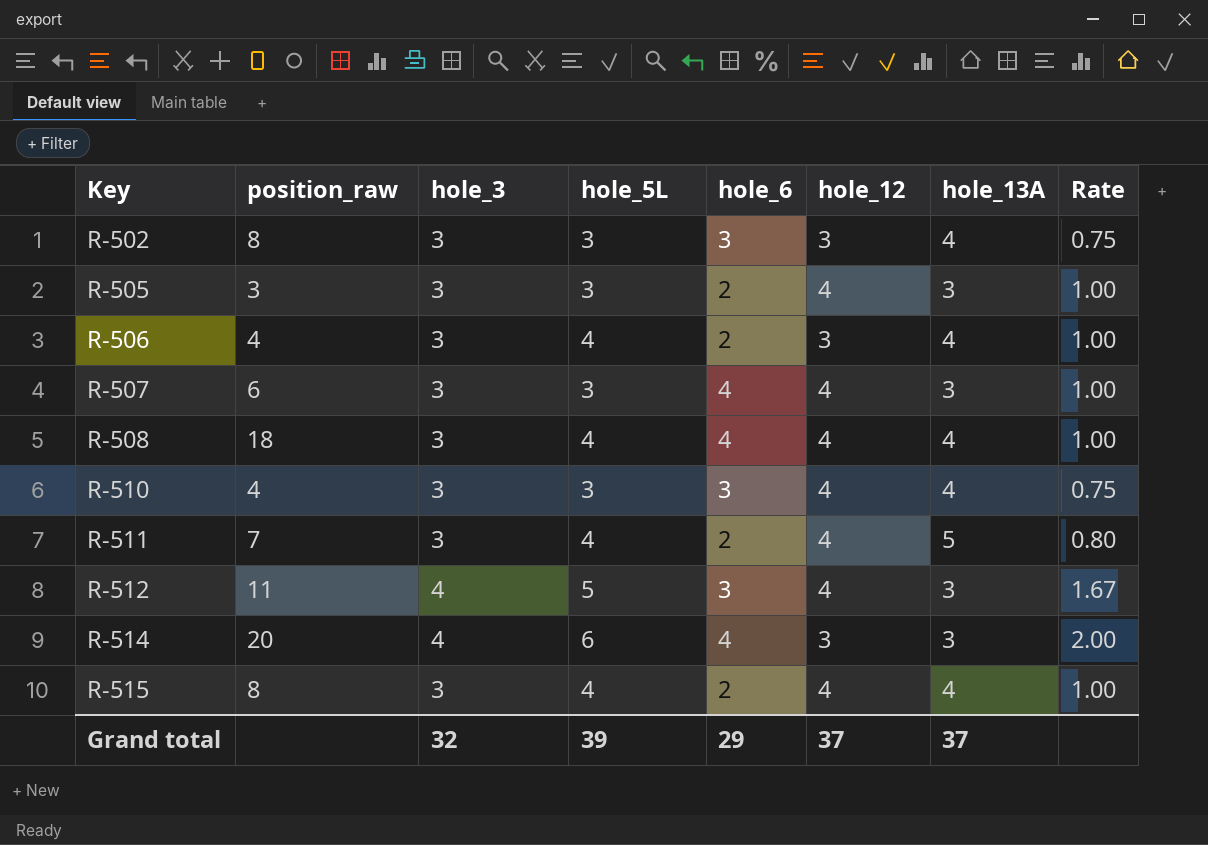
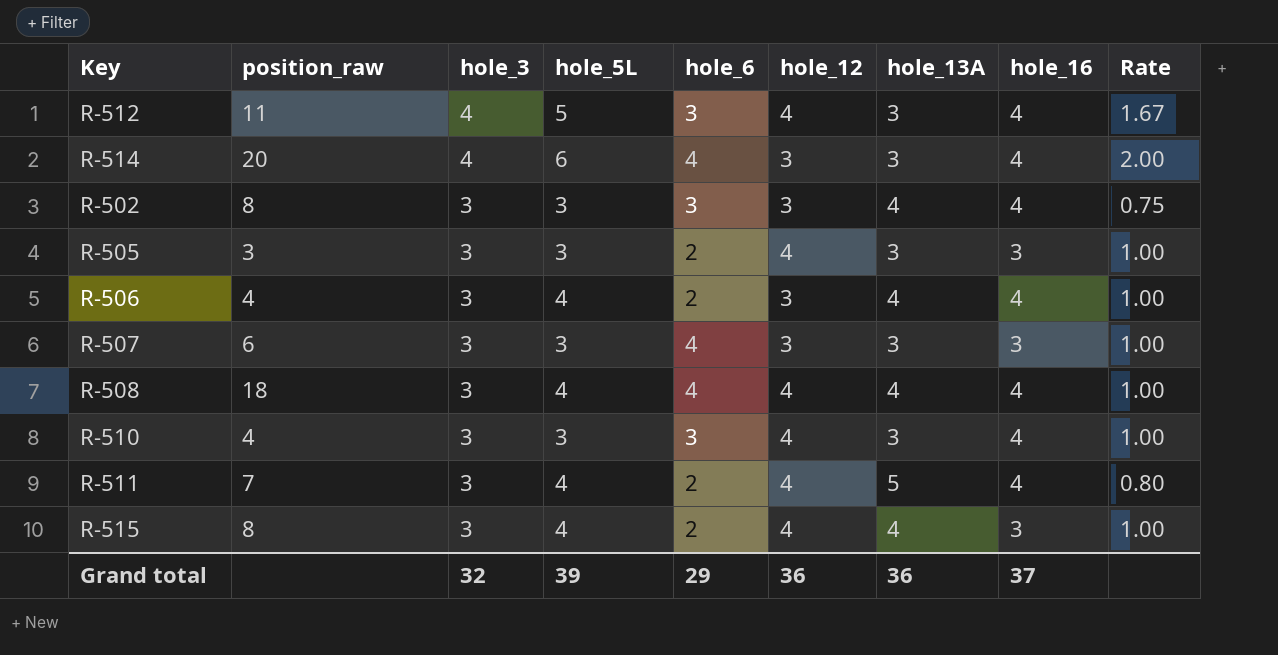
row order: Key ascending -> hole_3 descending
column hole_16 | position: none -> 8
R-507 | hole_12: 4 -> 3
R-510 | hole_13A: 4 -> 3
R-510 | Rate: 0.75 -> 1.00
Grand total | hole_12: 37 -> 36
Grand total | hole_13A: 37 -> 36

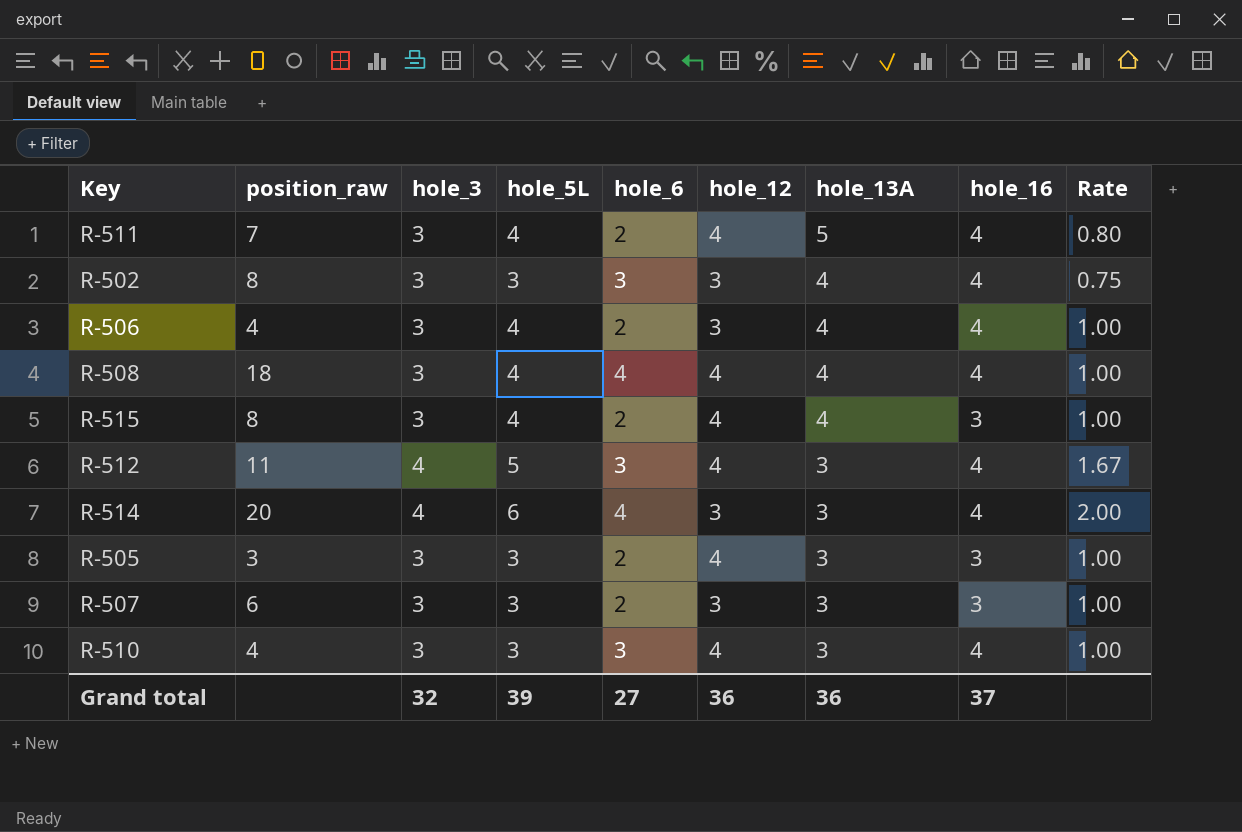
row order: hole_3 descending -> hole_13A descending
R-507 | hole_6: 4 -> 2
Grand total | hole_6: 29 -> 27

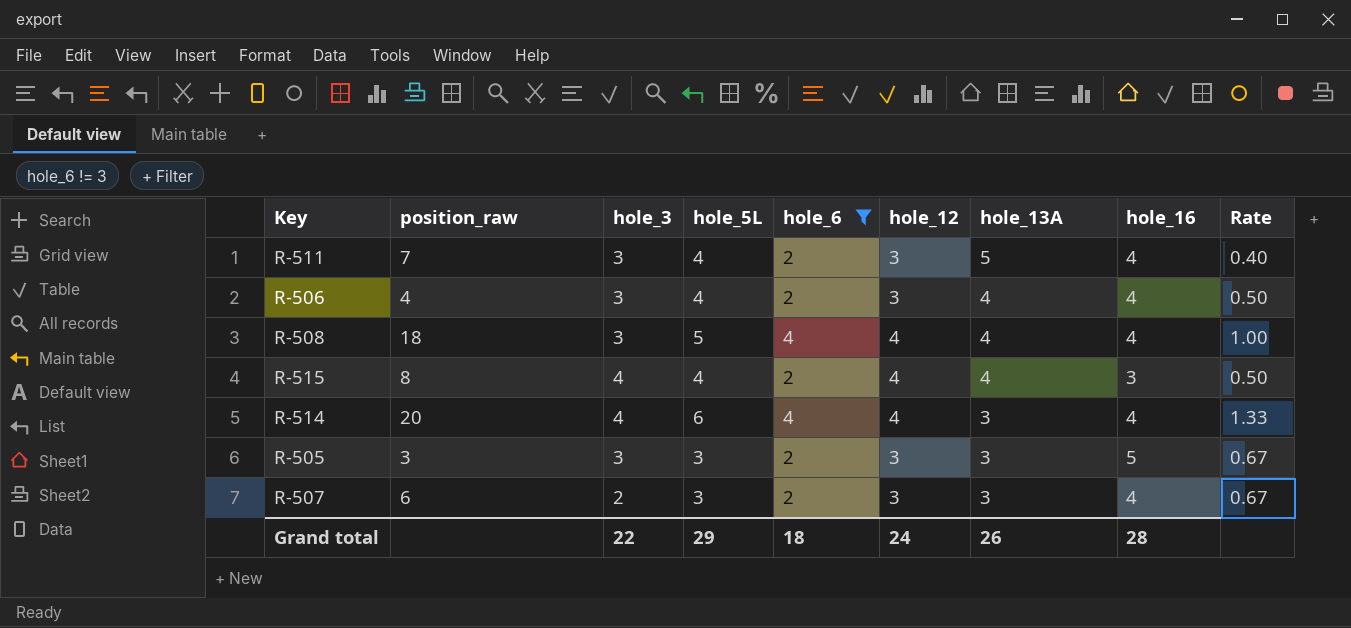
filter: none -> hole_6 != 3
column Rate | formula: [hole_5L] / [hole_13A] -> [hole_6] / [hole_13A]
R-511 | hole_12: 4 -> 3
R-508 | hole_5L: 4 -> 5
R-515 | hole_3: 3 -> 4
R-514 | hole_12: 3 -> 4
R-505 | hole_12: 4 -> 3
R-505 | hole_16: 3 -> 5
R-507 | hole_3: 3 -> 2
R-507 | hole_16: 3 -> 4
Grand total | hole_3: 32 -> 22
Grand total | hole_5L: 39 -> 29
Grand total | hole_6: 27 -> 18
Grand total | hole_12: 36 -> 24
Grand total | hole_13A: 36 -> 26
Grand total | hole_16: 37 -> 28

